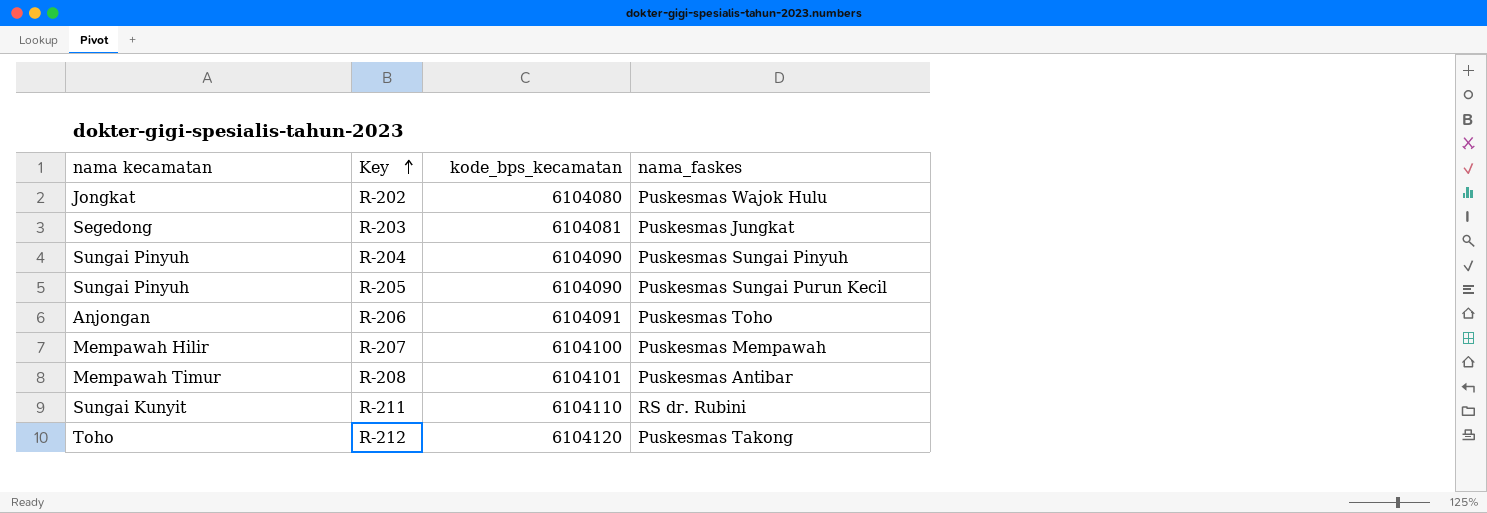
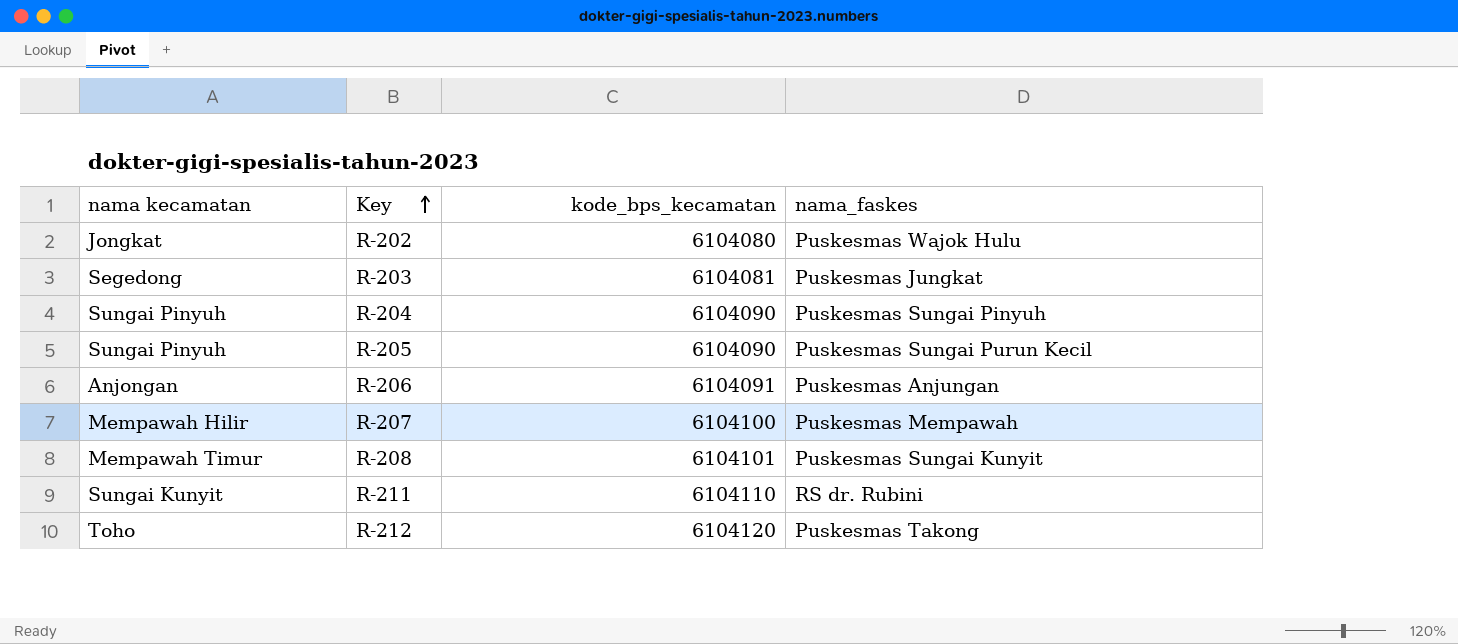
R-206 | nama_faskes: Puskesmas Toho -> Puskesmas Anjungan
R-208 | nama_faskes: Puskesmas Antibar -> Puskesmas Sungai Kunyit

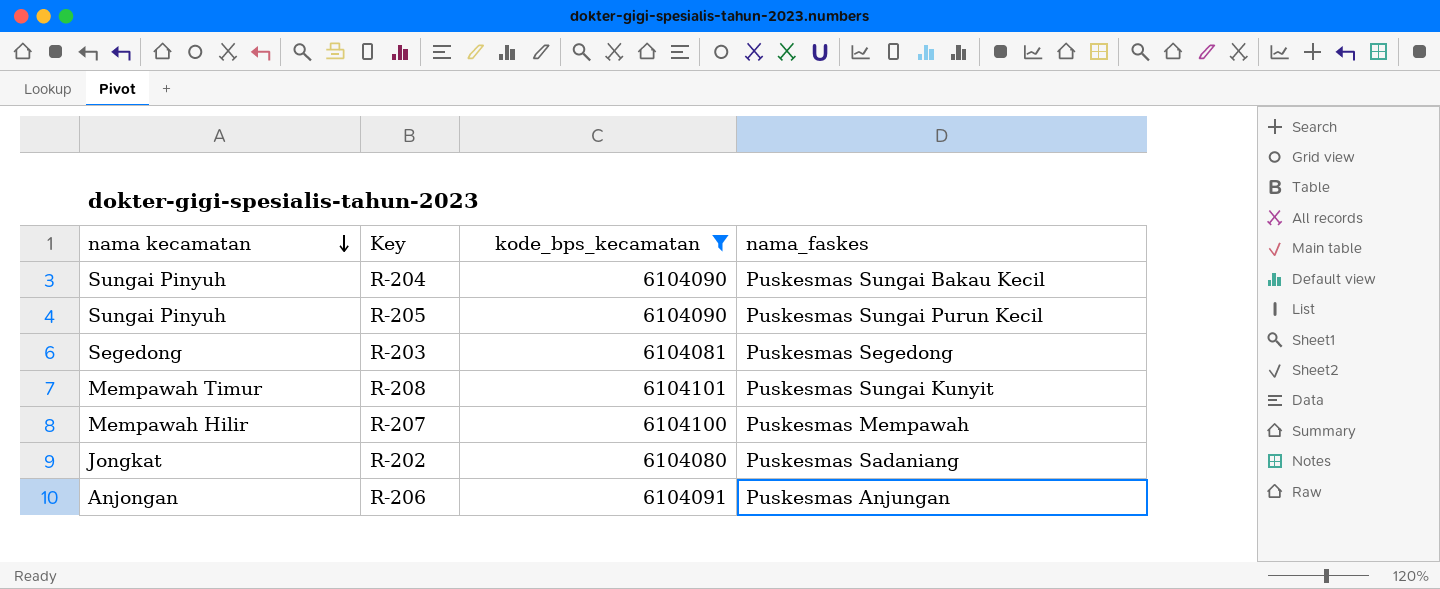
filter: none -> kode_bps_kecamatan <= 6104101
row order: Key ascending -> nama kecamatan descending
R-204 | nama_faskes: Puskesmas Sungai Pinyuh -> Puskesmas Sungai Bakau Kecil
R-203 | nama_faskes: Puskesmas Jungkat -> Puskesmas Segedong
R-202 | nama_faskes: Puskesmas Wajok Hulu -> Puskesmas Sadaniang

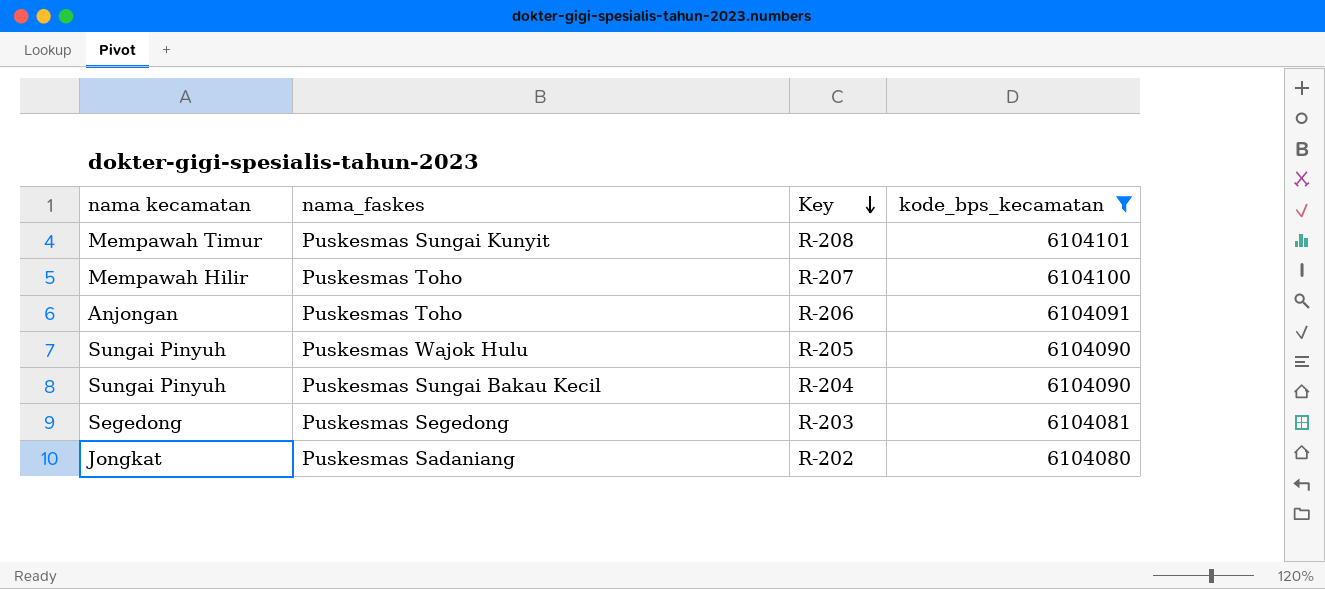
row order: nama kecamatan descending -> Key descending
column nama_faskes | position: 4 -> 2
R-207 | nama_faskes: Puskesmas Mempawah -> Puskesmas Toho
R-206 | nama_faskes: Puskesmas Anjungan -> Puskesmas Toho
R-205 | nama_faskes: Puskesmas Sungai Purun Kecil -> Puskesmas Wajok Hulu

